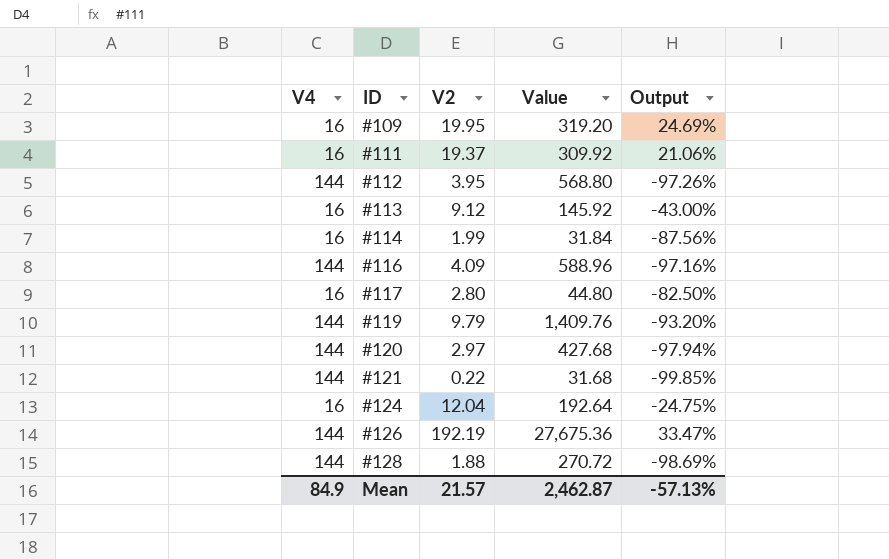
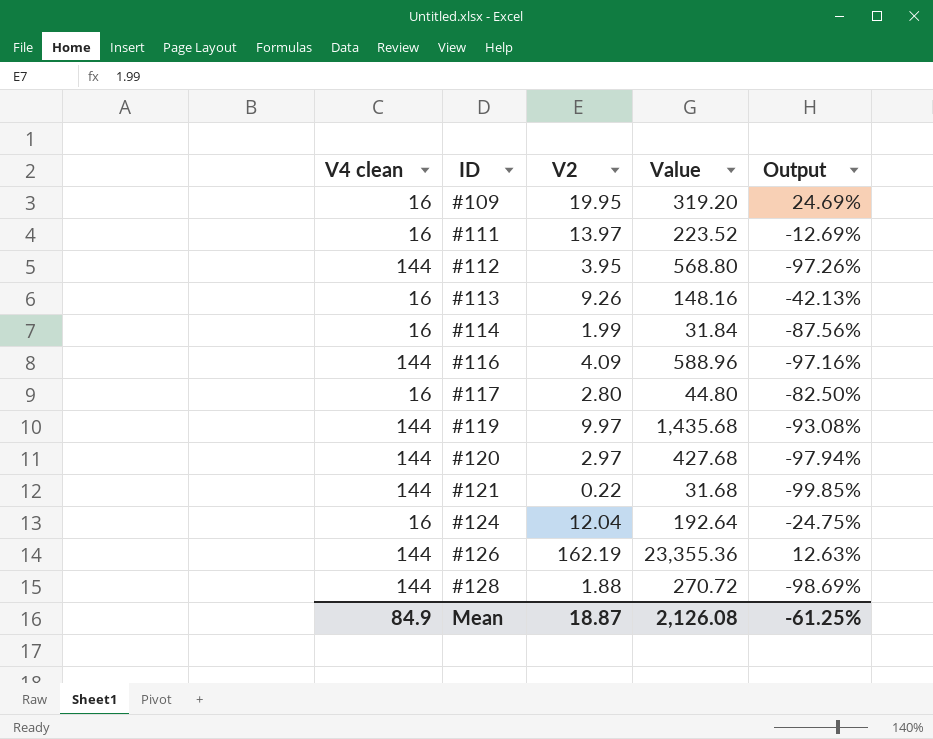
column name: V4 -> V4 clean
#111 | V2: 19.37 -> 13.97
#111 | Value: 309.92 -> 223.52
#111 | Output: 21.06% -> -12.69%
#113 | V2: 9.12 -> 9.26
#113 | Value: 145.92 -> 148.16
#113 | Output: -43.00% -> -42.13%
#119 | V2: 9.79 -> 9.97
#119 | Value: 1,409.76 -> 1,435.68
#119 | Output: -93.20% -> -93.08%
#126 | V2: 192.19 -> 162.19
#126 | Value: 27,675.36 -> 23,355.36
#126 | Output: 33.47% -> 12.63%
Mean | V2: 21.57 -> 18.87
Mean | Value: 2,462.87 -> 2,126.08
Mean | Output: -57.13% -> -61.25%

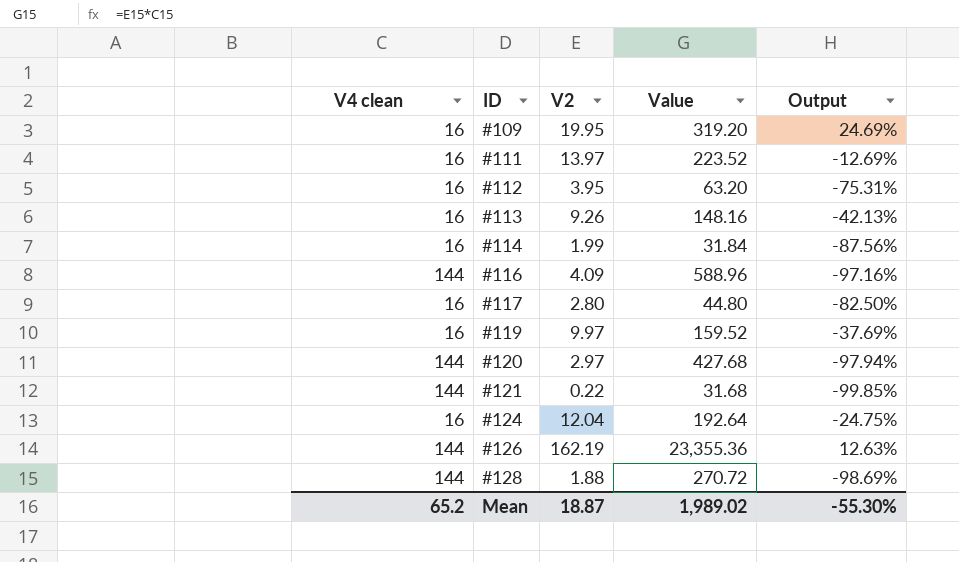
#112 | V4 clean: 144 -> 16
#112 | Value: 568.80 -> 63.20
#112 | Output: -97.26% -> -75.31%
#119 | V4 clean: 144 -> 16
#119 | Value: 1,435.68 -> 159.52
#119 | Output: -93.08% -> -37.69%
Mean | V4 clean: 84.9 -> 65.2
Mean | Value: 2,126.08 -> 1,989.02
Mean | Output: -61.25% -> -55.30%

